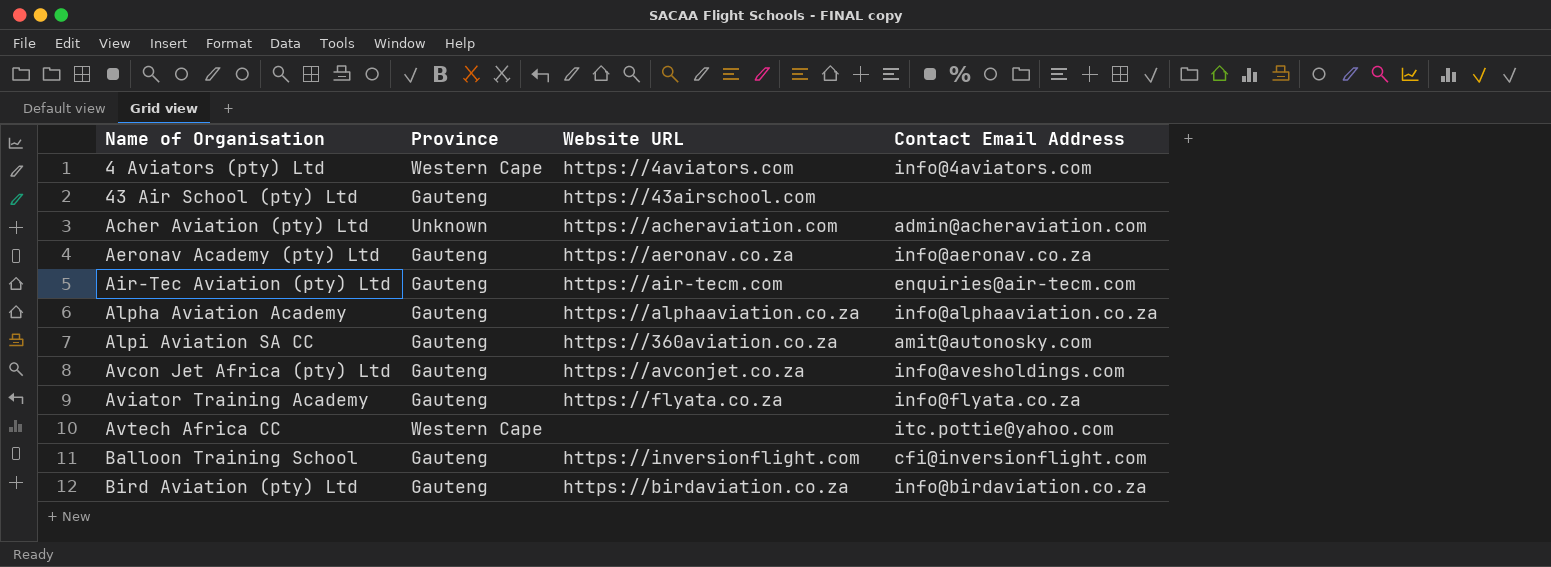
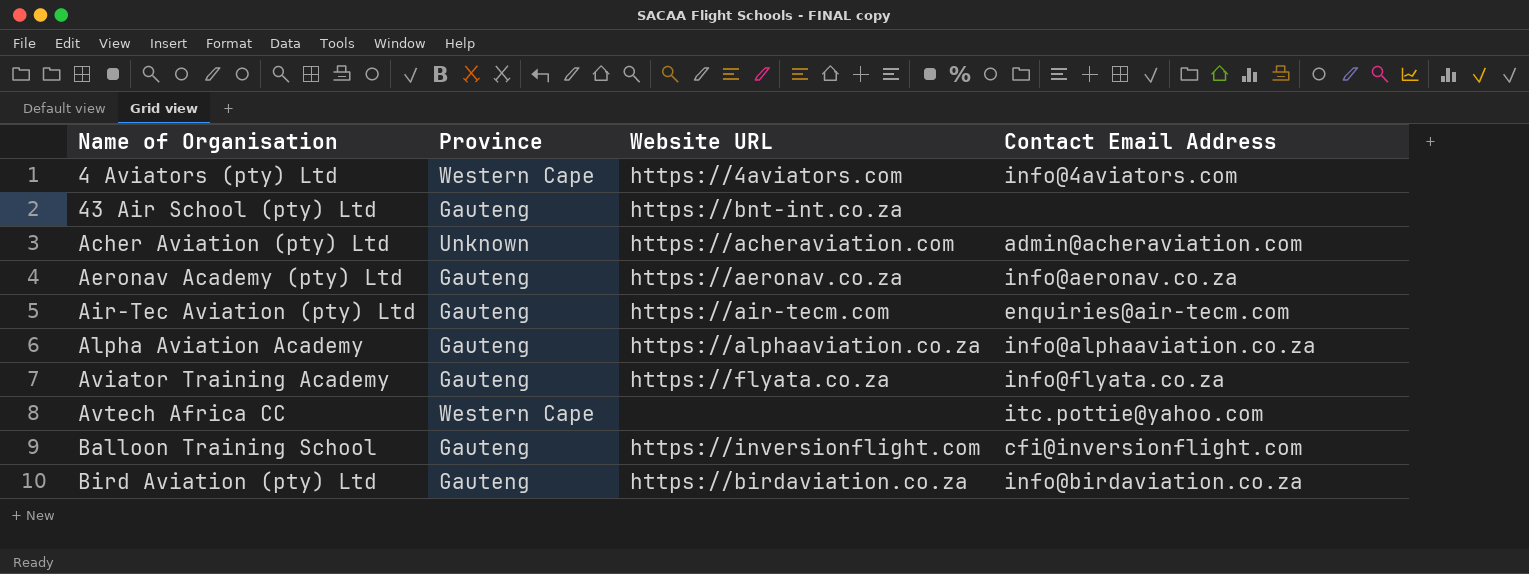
row Alpi Aviation SA CC: Gauteng | https://360aviation.co.za | amit@autonosky.com -> none
row Avcon Jet Africa (pty) Ltd: Gauteng | https://avconjet.co.za | info@avesholdings.com -> none
43 Air School (pty) Ltd | Website URL: https://43airschool.com -> https://bnt-int.co.za

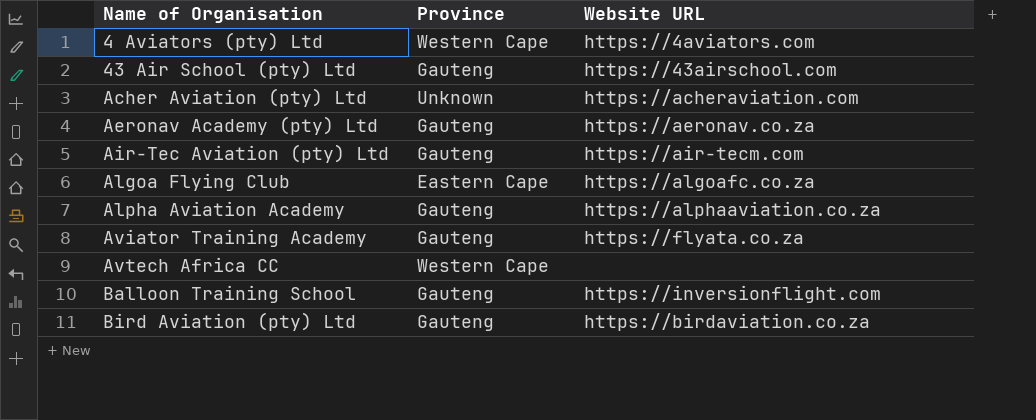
column Contact Email Address | position: 4 -> none
43 Air School (pty) Ltd | Website URL: https://bnt-int.co.za -> https://43airschool.com
row Algoa Flying Club: none -> Eastern Cape | https://algoafc.co.za

